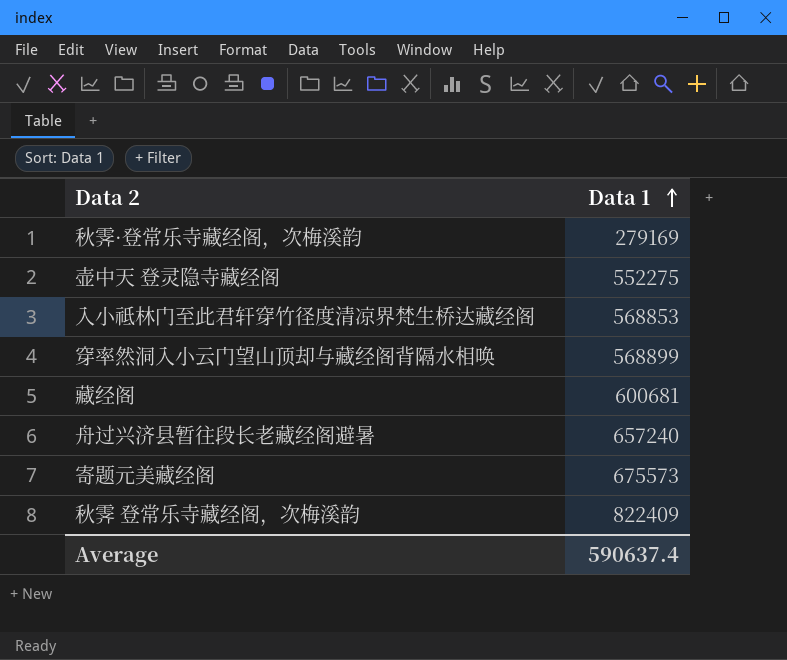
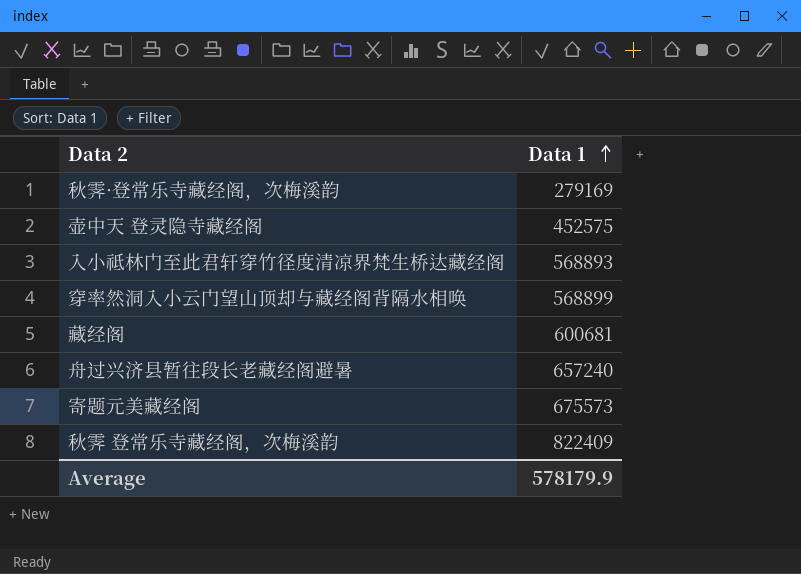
壶中天 登灵隐寺藏经阁 | Data 1: 552275 -> 452575
入小祗林门至此君轩穿竹径度清凉界梵生桥达藏经阁 | Data 1: 568853 -> 568893
Average | Data 1: 590637.4 -> 578179.9

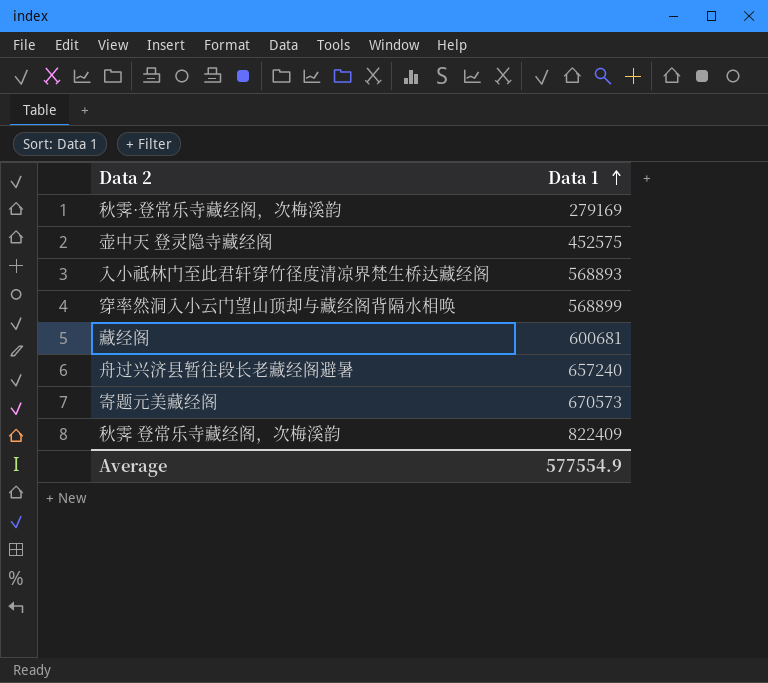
寄题元美藏经阁 | Data 1: 675573 -> 670573
Average | Data 1: 578179.9 -> 577554.9

